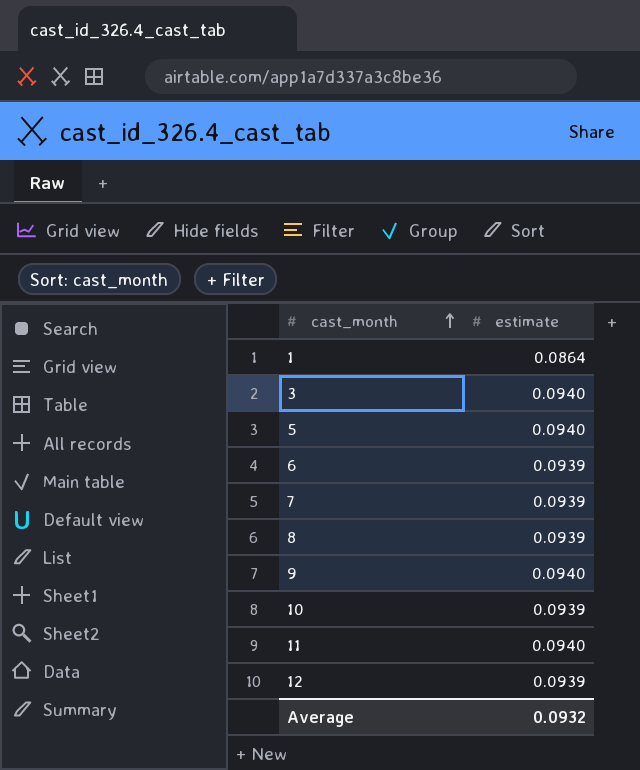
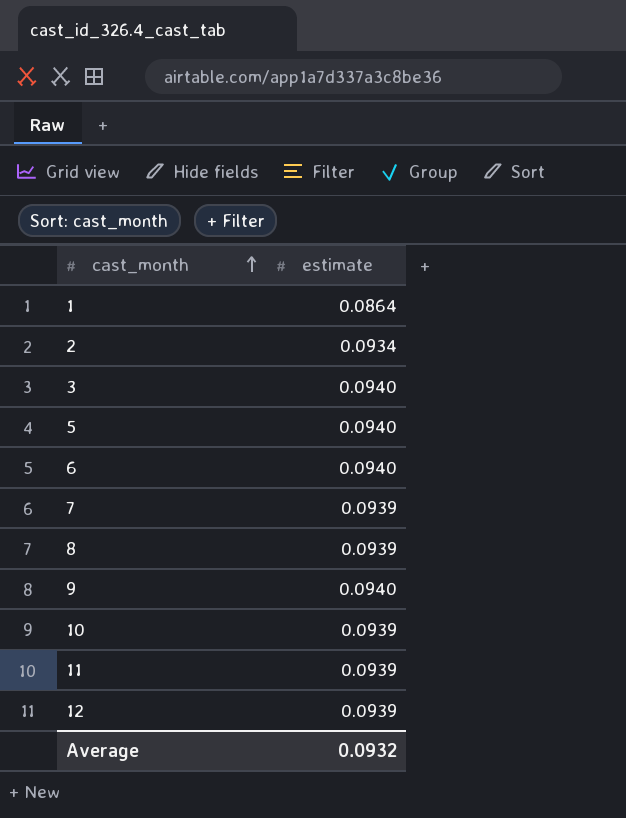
row 2: none -> 0.0934
6 | estimate: 0.0939 -> 0.0940
11 | estimate: 0.0940 -> 0.0939

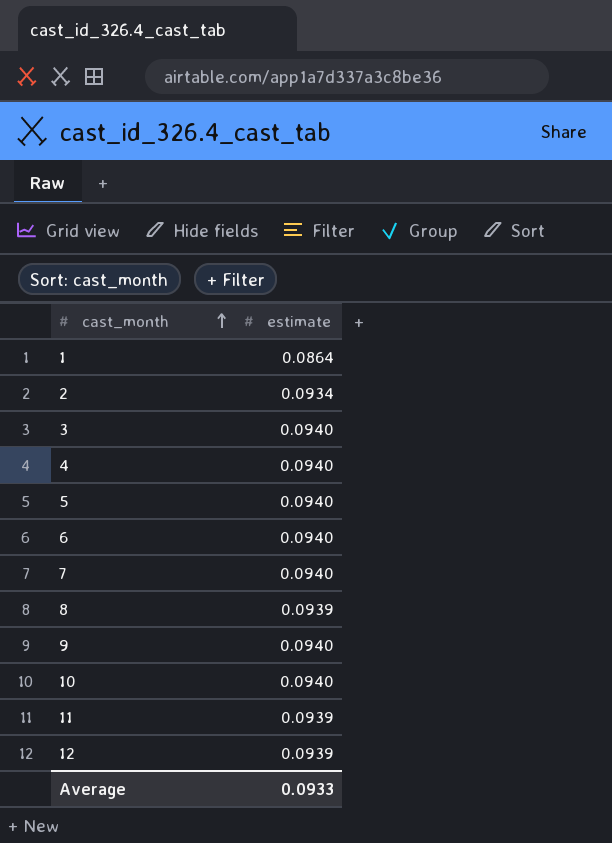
row 4: none -> 0.0940
7 | estimate: 0.0939 -> 0.0940
10 | estimate: 0.0939 -> 0.0940
Average | estimate: 0.0932 -> 0.0933

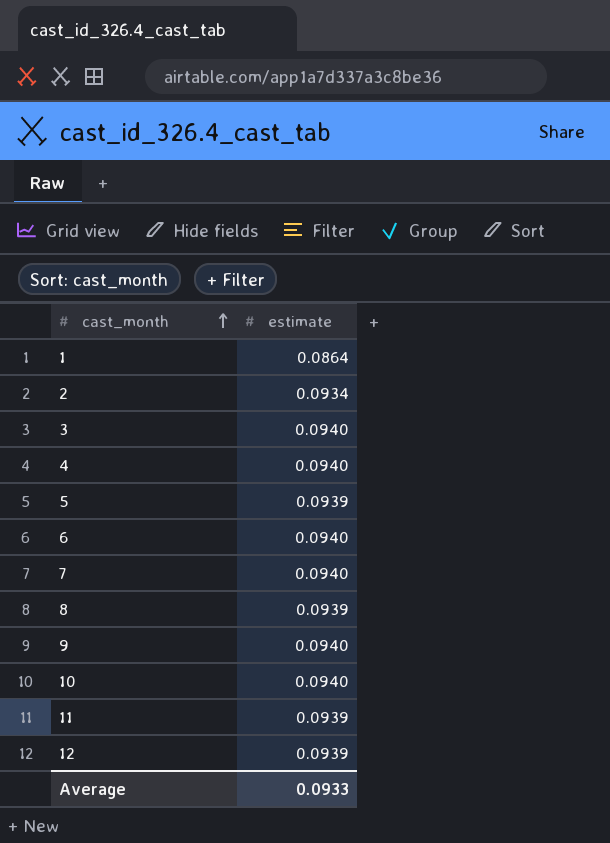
5 | estimate: 0.0940 -> 0.0939

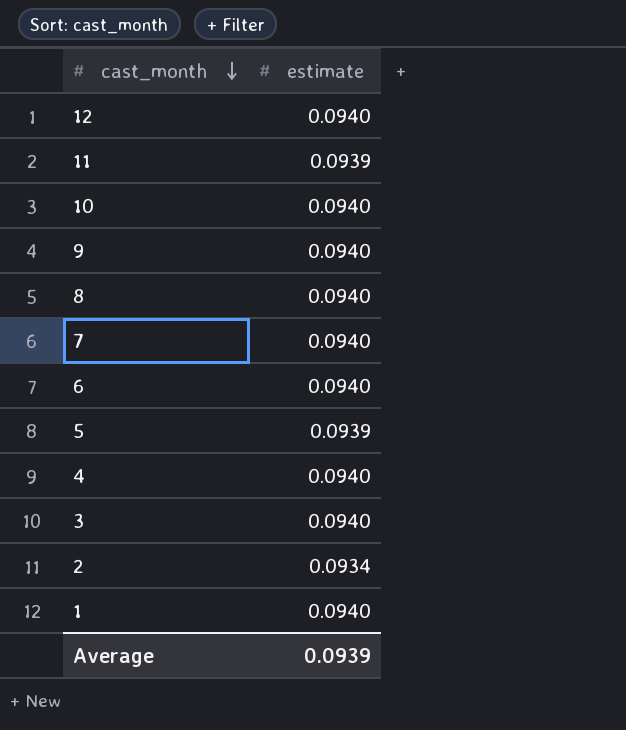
row order: cast_month ascending -> cast_month descending
12 | estimate: 0.0939 -> 0.0940
8 | estimate: 0.0939 -> 0.0940
1 | estimate: 0.0864 -> 0.0940
Average | estimate: 0.0933 -> 0.0939

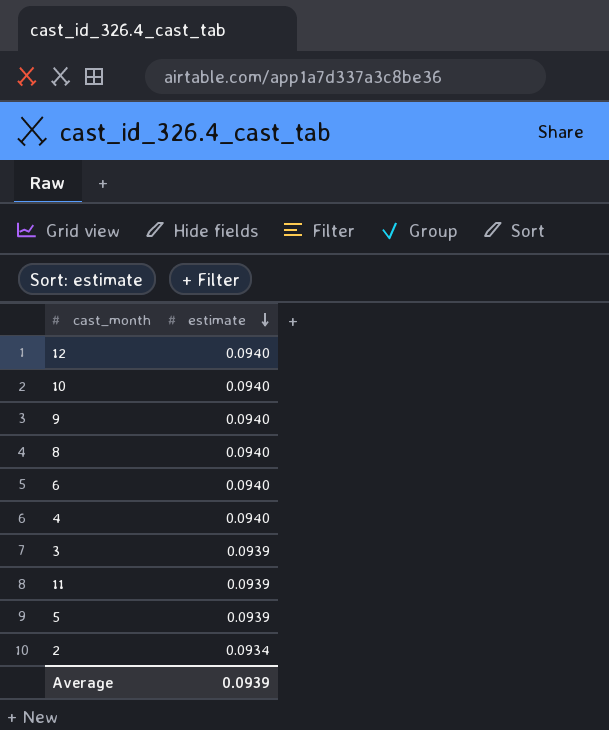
row order: cast_month descending -> estimate descending
row 7: 0.0940 -> none
row 1: 0.0940 -> none
3 | estimate: 0.0940 -> 0.0939

